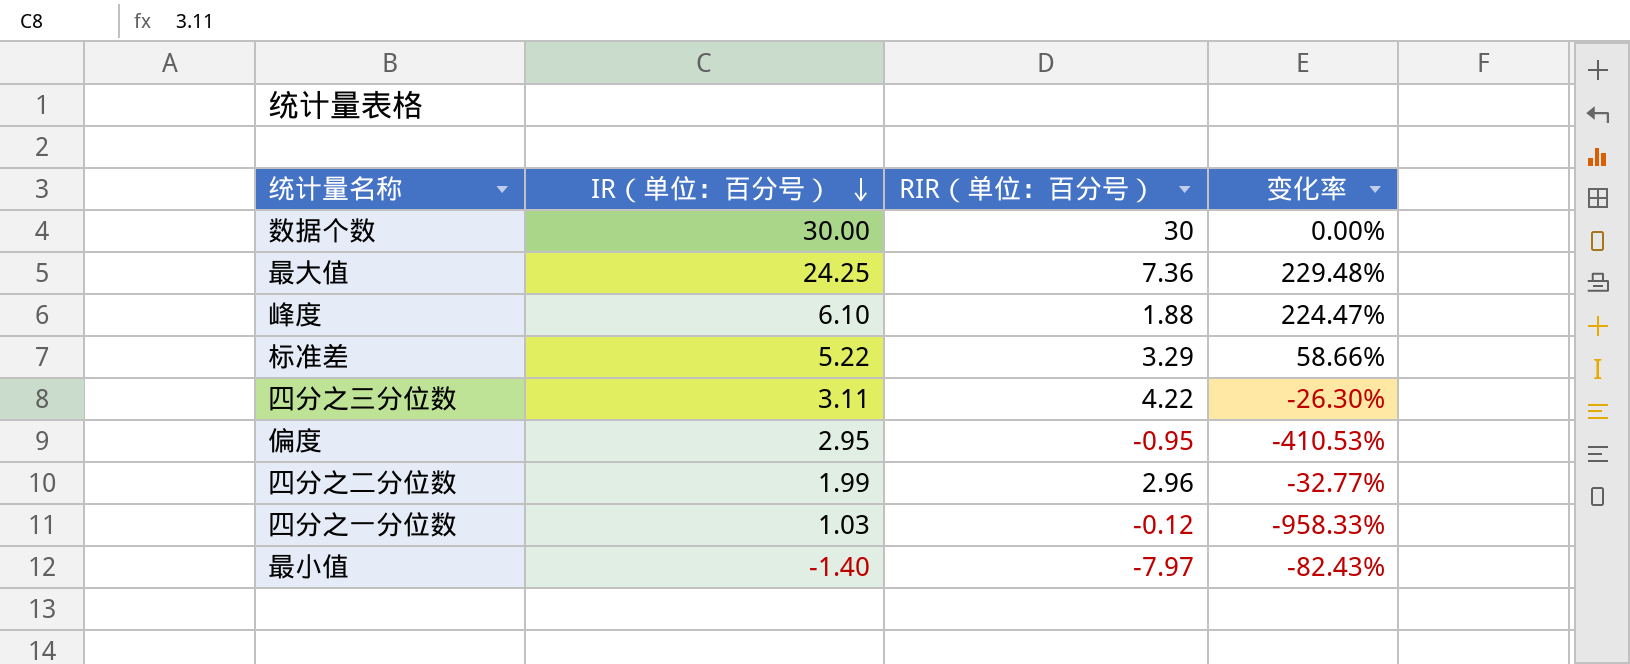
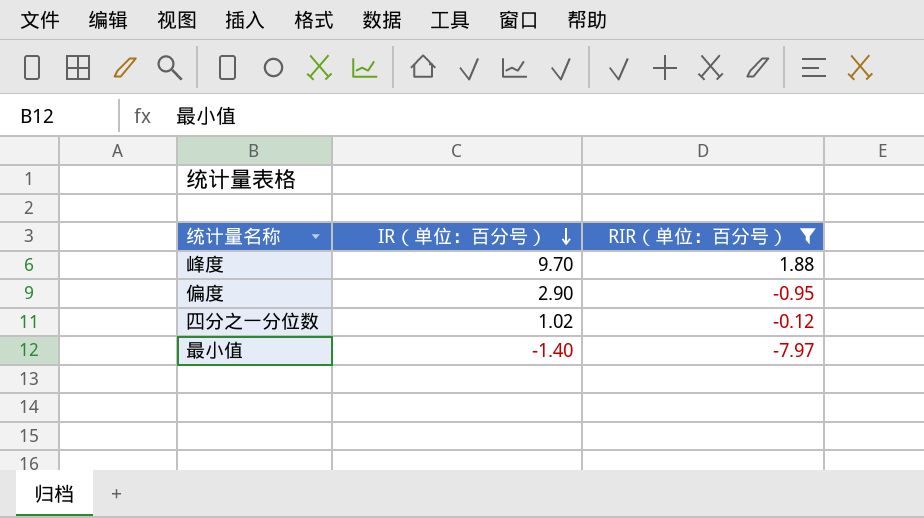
filter: none -> RIR（单位：百分号） <= 1.88
column 变化率 | formula: ([IR（单位：百分号）] - [RIR（单位：百分号）]) / [RIR（单位：百分号）] -> none
峰度 | IR（单位：百分号）: 6.10 -> 9.70
偏度 | IR（单位：百分号）: 2.95 -> 2.90
四分之一分位数 | IR（单位：百分号）: 1.03 -> 1.02

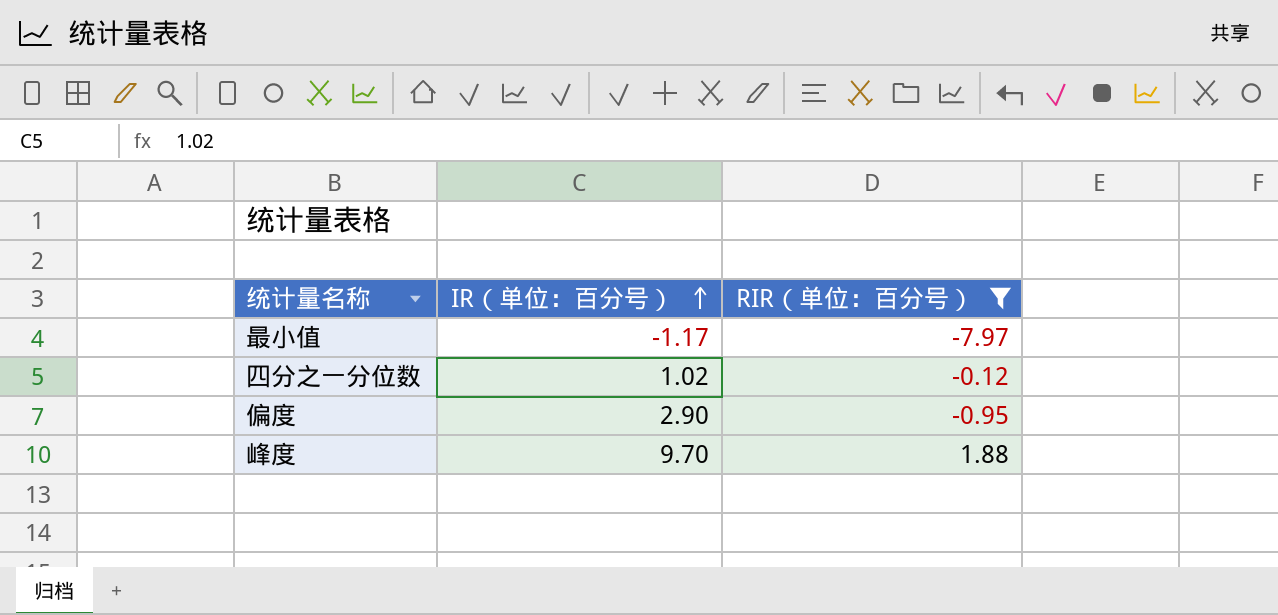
row order: IR（单位：百分号） descending -> IR（单位：百分号） ascending
最小值 | IR（单位：百分号）: -1.40 -> -1.17

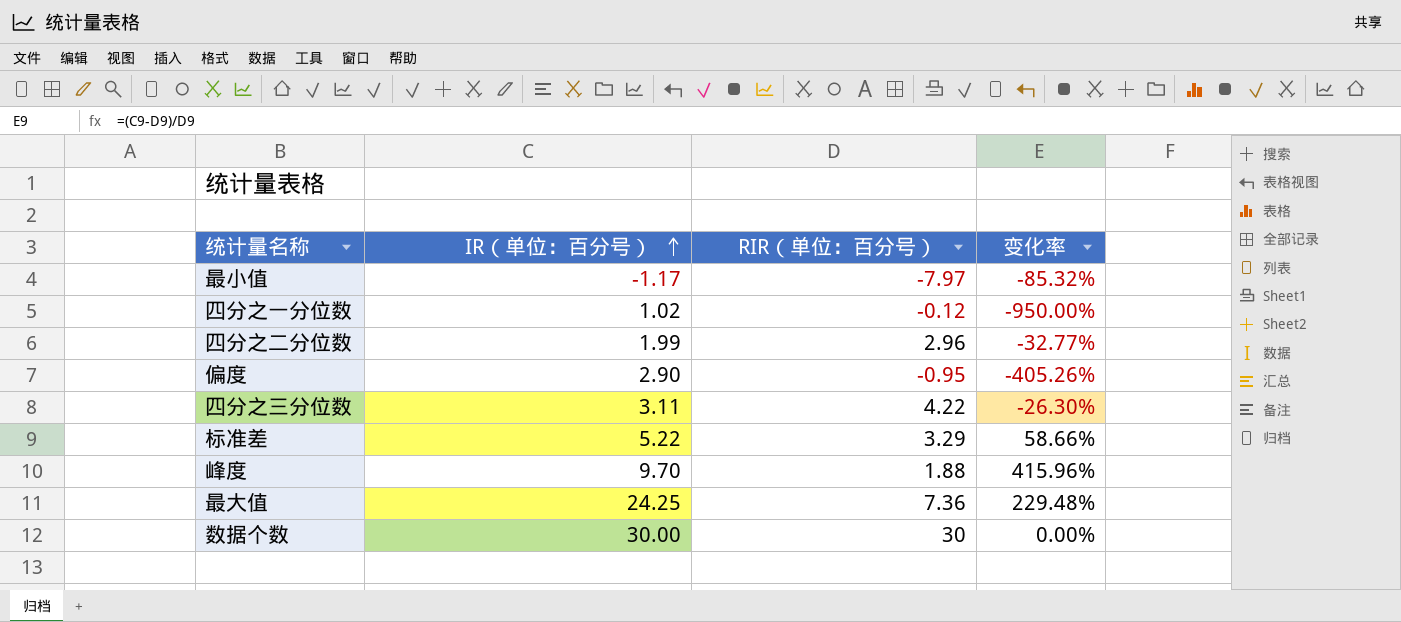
filter: RIR（单位：百分号） <= 1.88 -> none
column 变化率 | formula: none -> ([IR（单位：百分号）] - [RIR（单位：百分号）]) / [RIR（单位：百分号）]

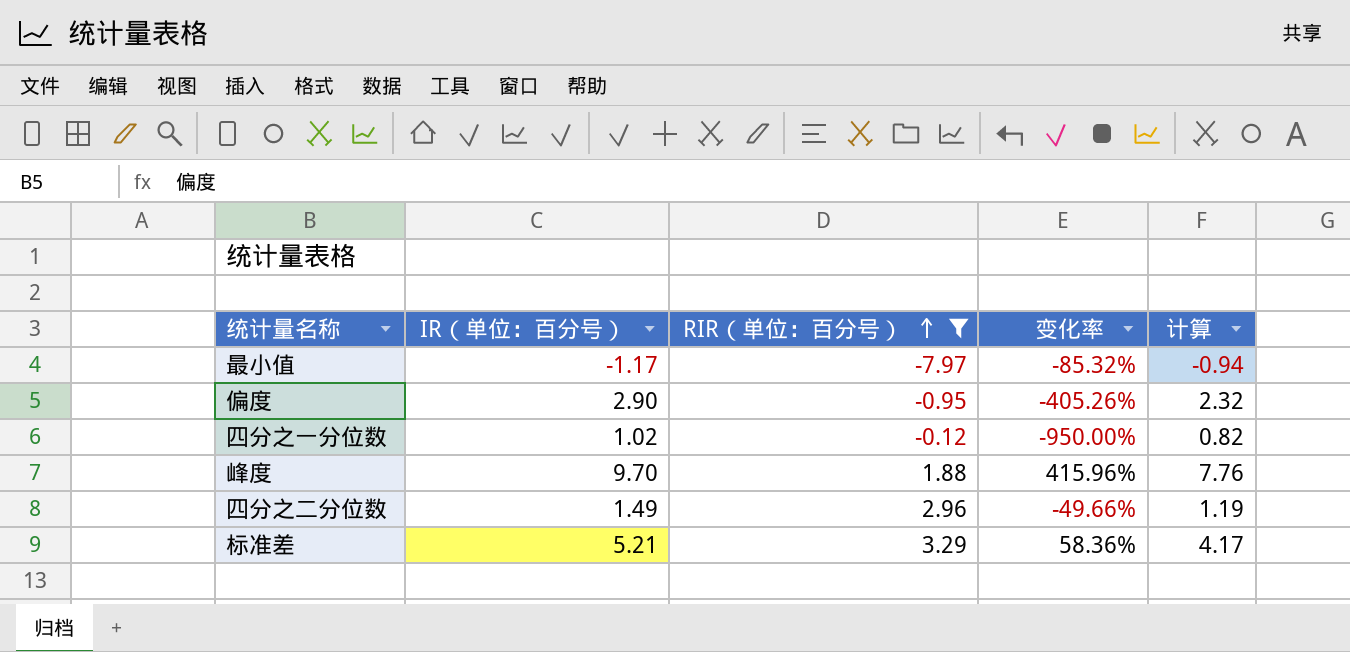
filter: none -> RIR（单位：百分号） <= 3.29
row order: IR（单位：百分号） ascending -> RIR（单位：百分号） ascending
column 计算 | formula: none -> [IR（单位：百分号）] * 0.8
四分之二分位数 | IR（单位：百分号）: 1.99 -> 1.49
四分之二分位数 | 变化率: -32.77% -> -49.66%
标准差 | IR（单位：百分号）: 5.22 -> 5.21
标准差 | 变化率: 58.66% -> 58.36%

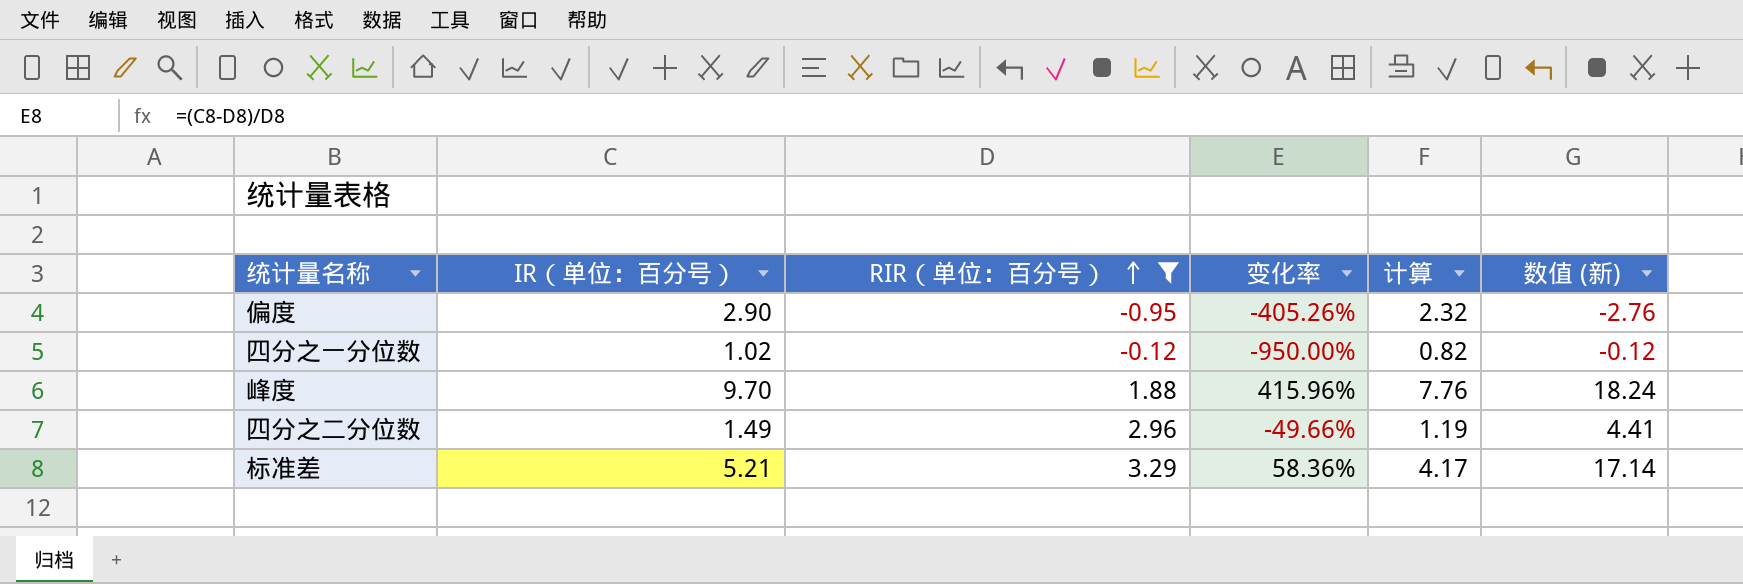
column 数值 (新) | formula: none -> [IR（单位：百分号）] * [RIR（单位：百分号）]
row 最小值: -1.17 | -7.97 | -85.32% | -0.94 -> none

